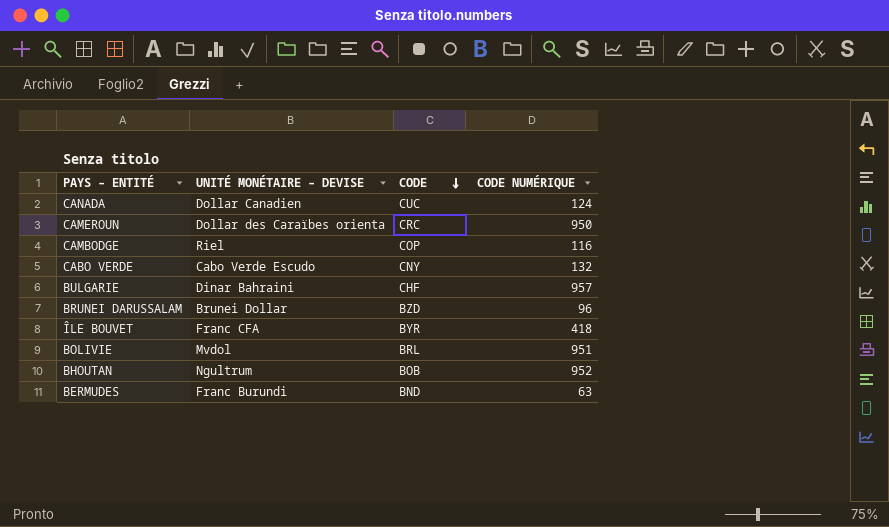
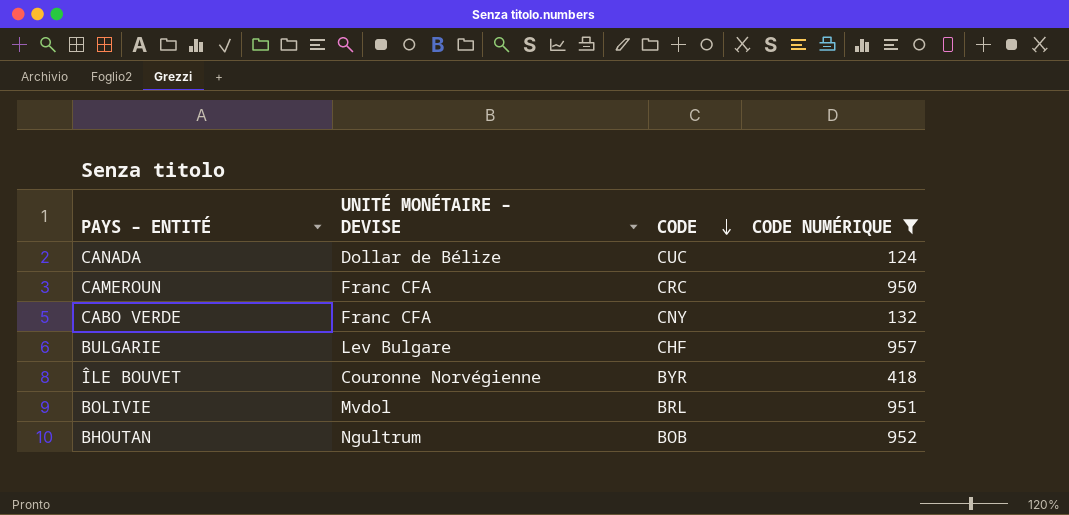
filter: none -> CODE NUMÉRIQUE >= 124
CANADA | UNITÉ MONÉTAIRE – DEVISE: Dollar Canadien -> Dollar de Bélize
CAMEROUN | UNITÉ MONÉTAIRE – DEVISE: Dollar des Caraïbes orienta -> Franc CFA
CABO VERDE | UNITÉ MONÉTAIRE – DEVISE: Cabo Verde Escudo -> Franc CFA
BULGARIE | UNITÉ MONÉTAIRE – DEVISE: Dinar Bahraini -> Lev Bulgare
ÎLE BOUVET | UNITÉ MONÉTAIRE – DEVISE: Franc CFA -> Couronne Norvégienne

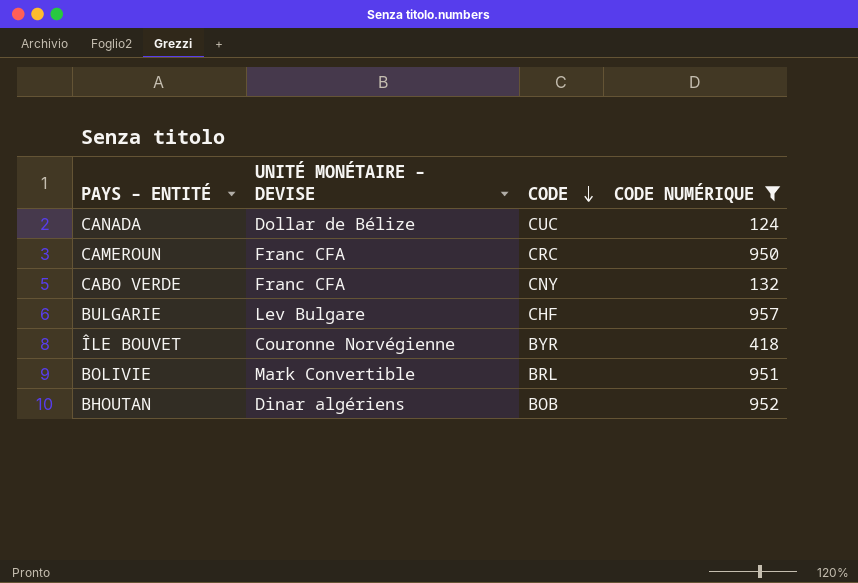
BOLIVIE | UNITÉ MONÉTAIRE – DEVISE: Mvdol -> Mark Convertible
BHOUTAN | UNITÉ MONÉTAIRE – DEVISE: Ngultrum -> Dinar algériens

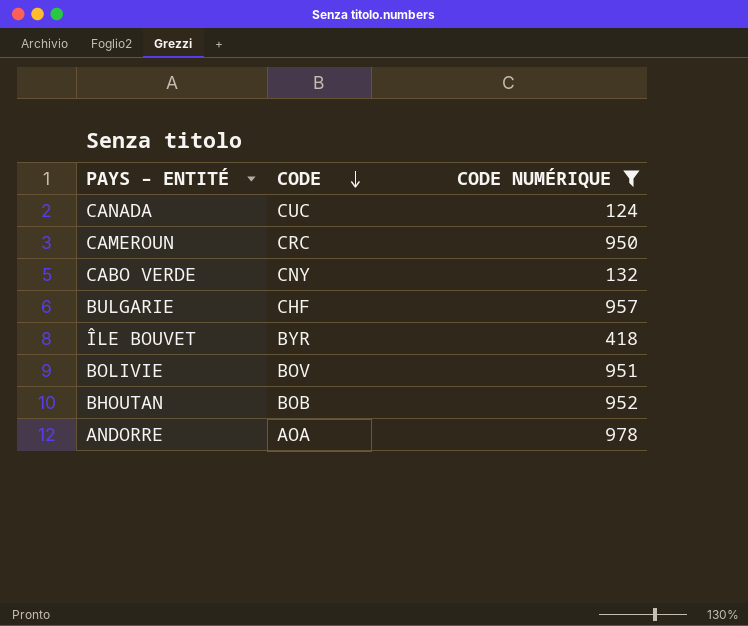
column UNITÉ MONÉTAIRE – DEVISE | position: 2 -> none
BOLIVIE | CODE: BRL -> BOV
row ANDORRE: none -> AOA | 978

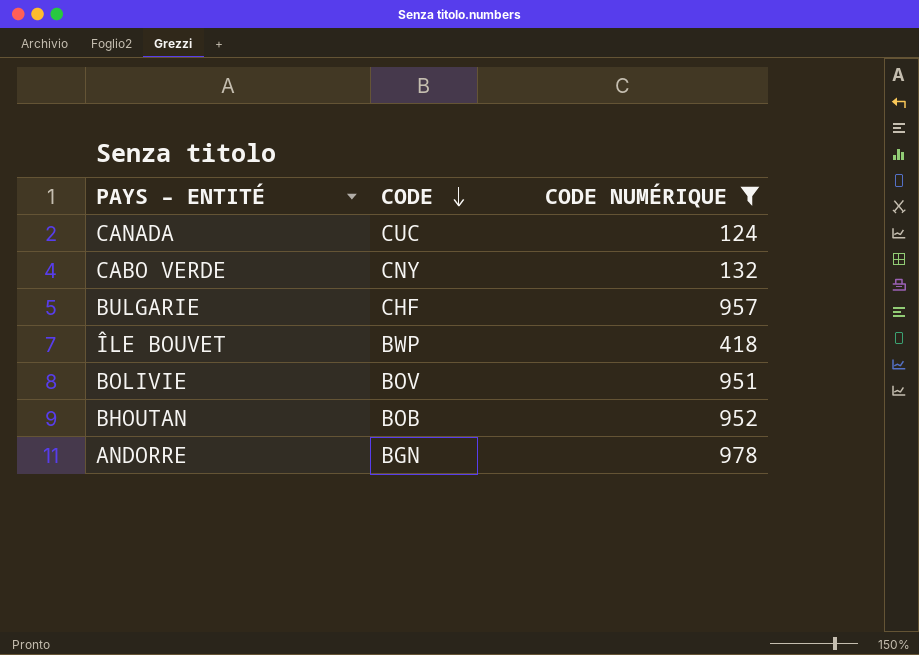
row CAMEROUN: CRC | 950 -> none
ÎLE BOUVET | CODE: BYR -> BWP
ANDORRE | CODE: AOA -> BGN

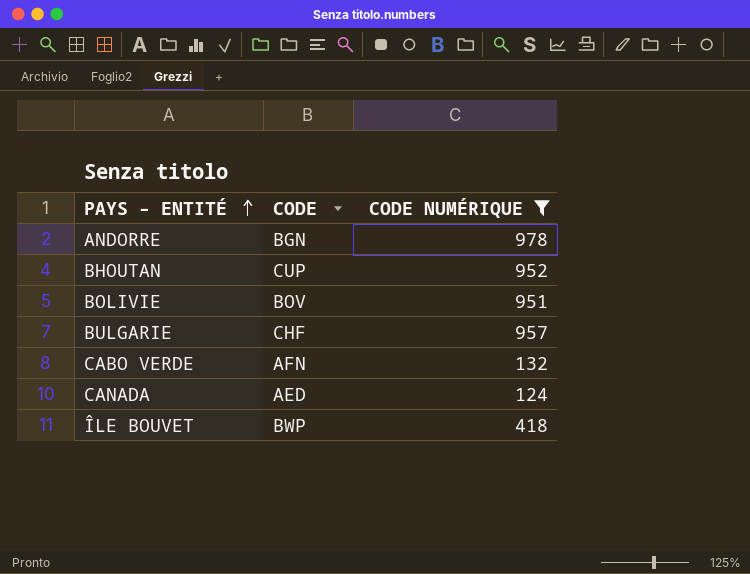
row order: CODE descending -> PAYS – ENTITÉ ascending
BHOUTAN | CODE: BOB -> CUP
CABO VERDE | CODE: CNY -> AFN
CANADA | CODE: CUC -> AED

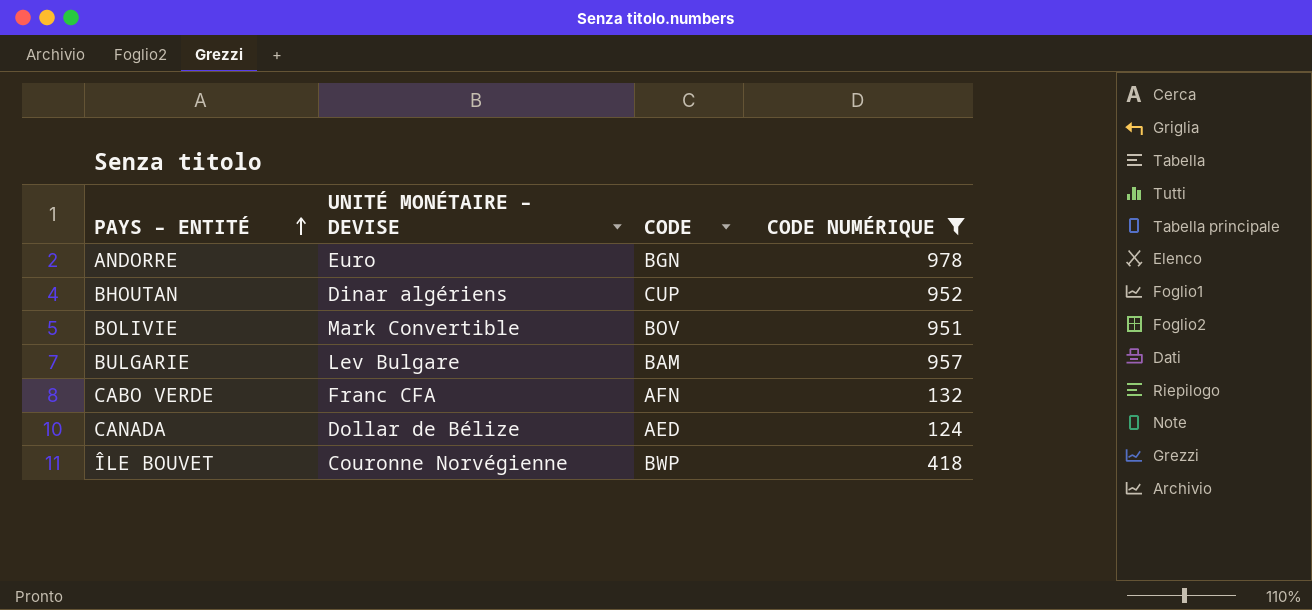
column UNITÉ MONÉTAIRE – DEVISE | position: none -> 2
BULGARIE | CODE: CHF -> BAM

